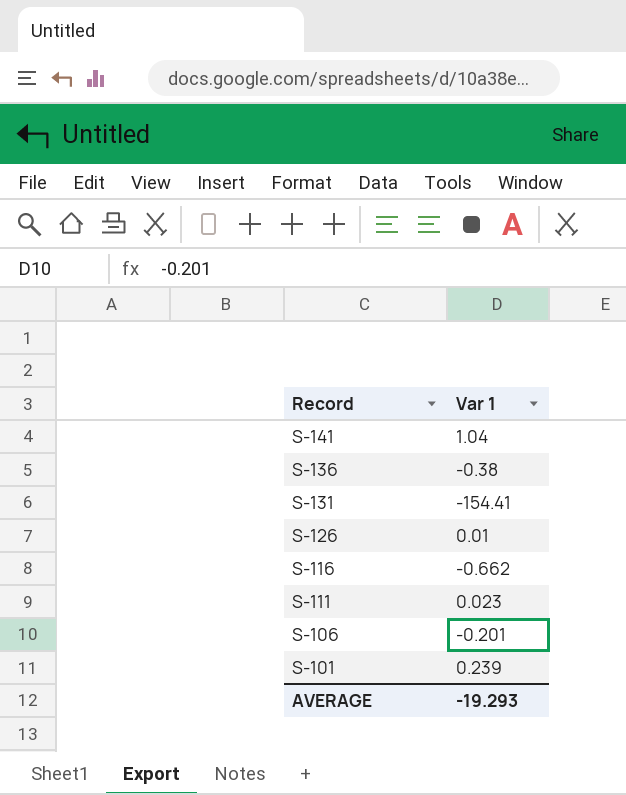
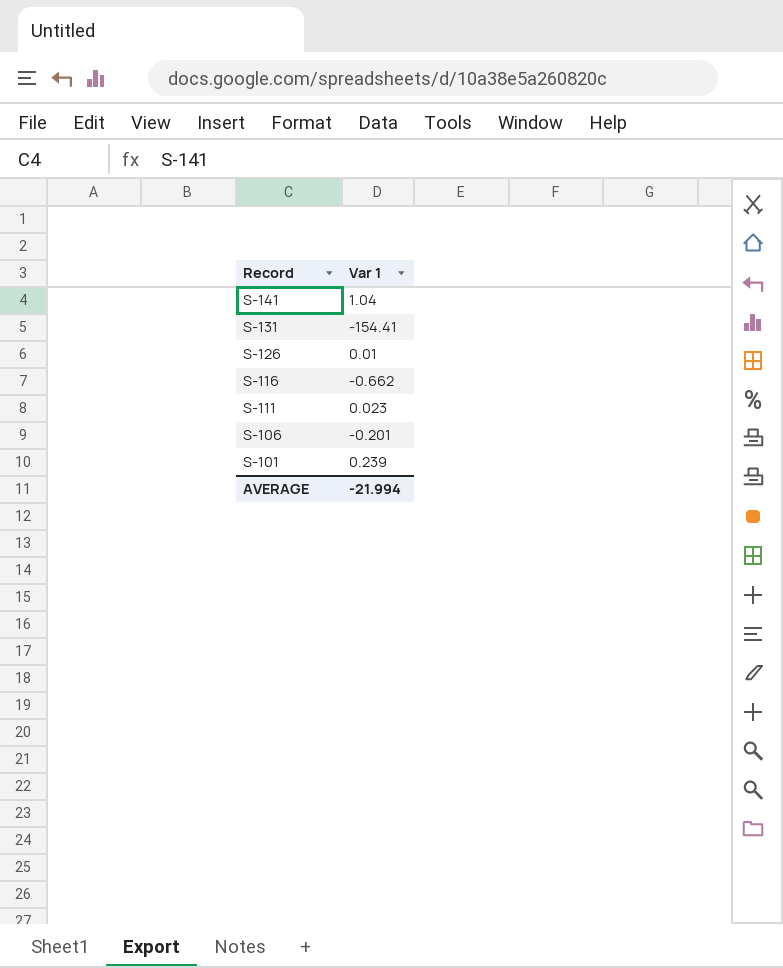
row S-136: -0.38 -> none
AVERAGE | Var 1: -19.293 -> -21.994

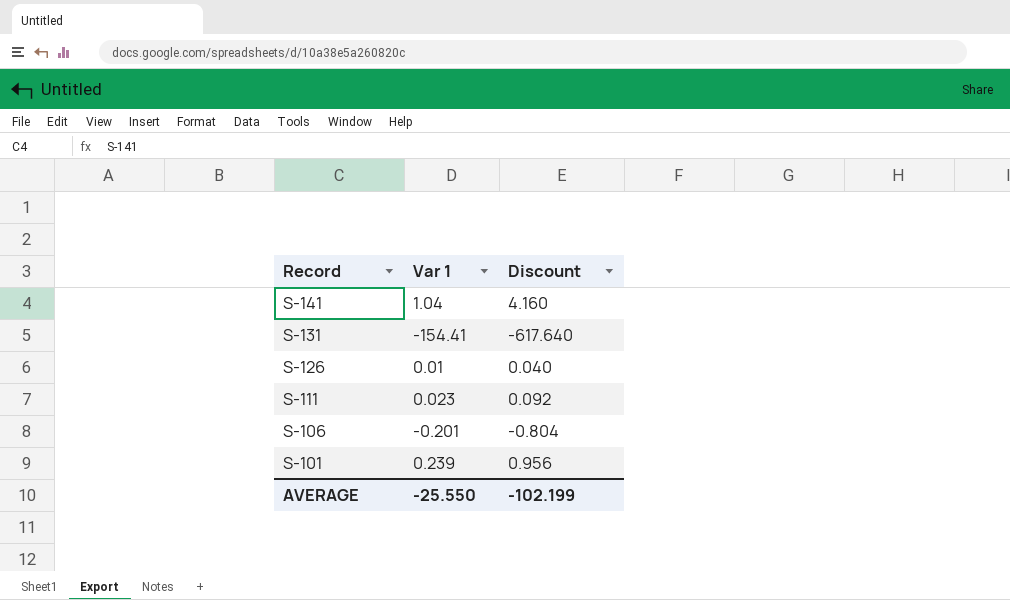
column Discount | formula: none -> [Var 1] * 4
row S-116: -0.662 -> none
AVERAGE | Var 1: -21.994 -> -25.550

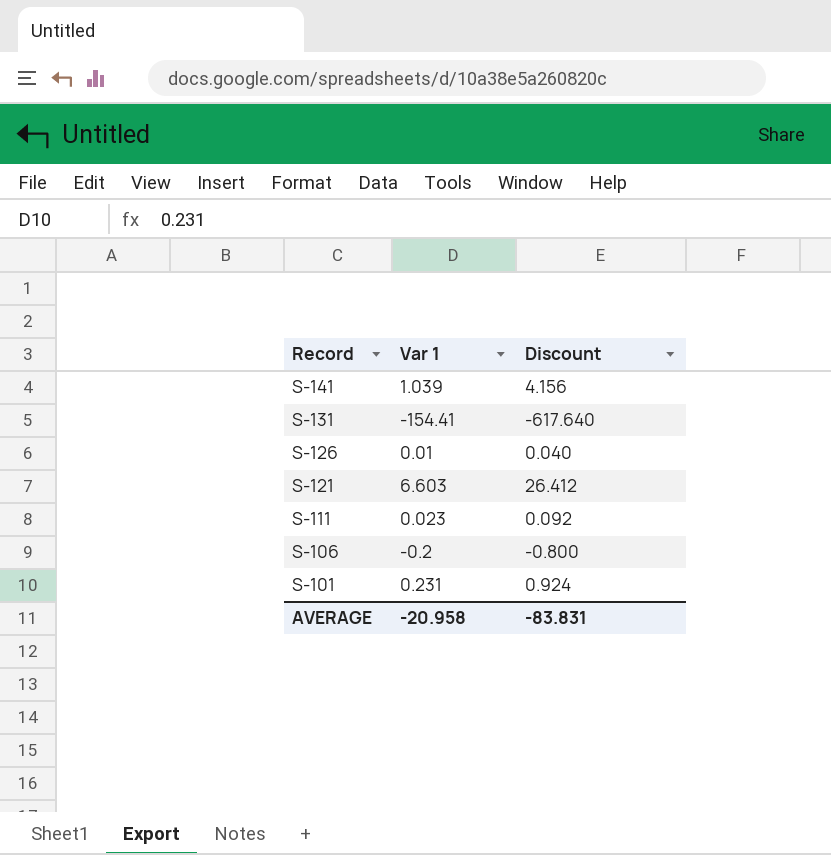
S-141 | Var 1: 1.04 -> 1.039
S-141 | Discount: 4.160 -> 4.156
row S-121: none -> 6.603 | 26.412
S-106 | Var 1: -0.201 -> -0.2
S-106 | Discount: -0.804 -> -0.800
S-101 | Var 1: 0.239 -> 0.231
S-101 | Discount: 0.956 -> 0.924
AVERAGE | Var 1: -25.550 -> -20.958
AVERAGE | Discount: -102.199 -> -83.831

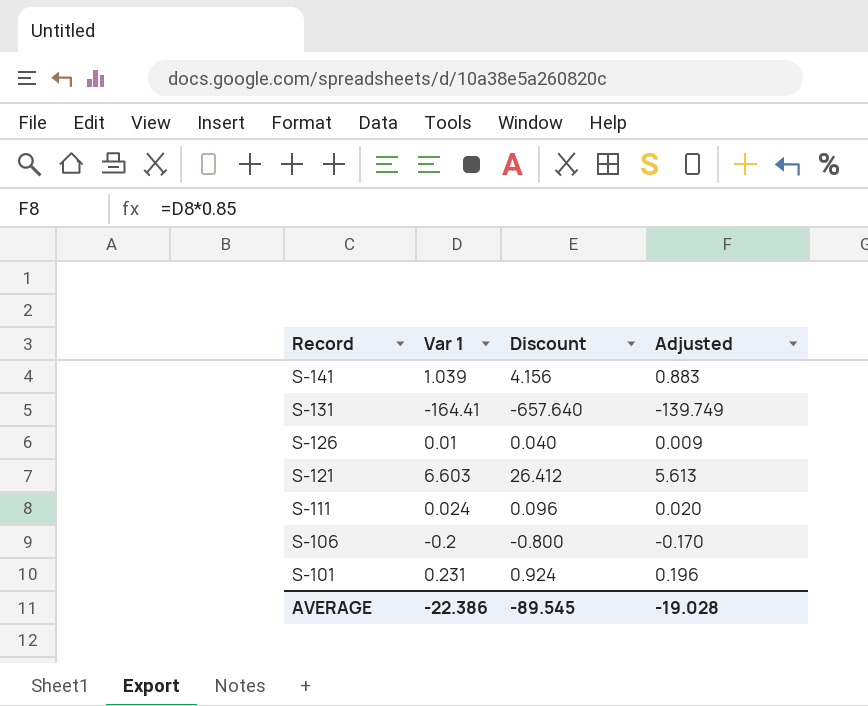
column Adjusted | formula: none -> [Var 1] * 0.85
S-131 | Var 1: -154.41 -> -164.41
S-131 | Discount: -617.640 -> -657.640
S-111 | Var 1: 0.023 -> 0.024
S-111 | Discount: 0.092 -> 0.096
AVERAGE | Var 1: -20.958 -> -22.386
AVERAGE | Discount: -83.831 -> -89.545

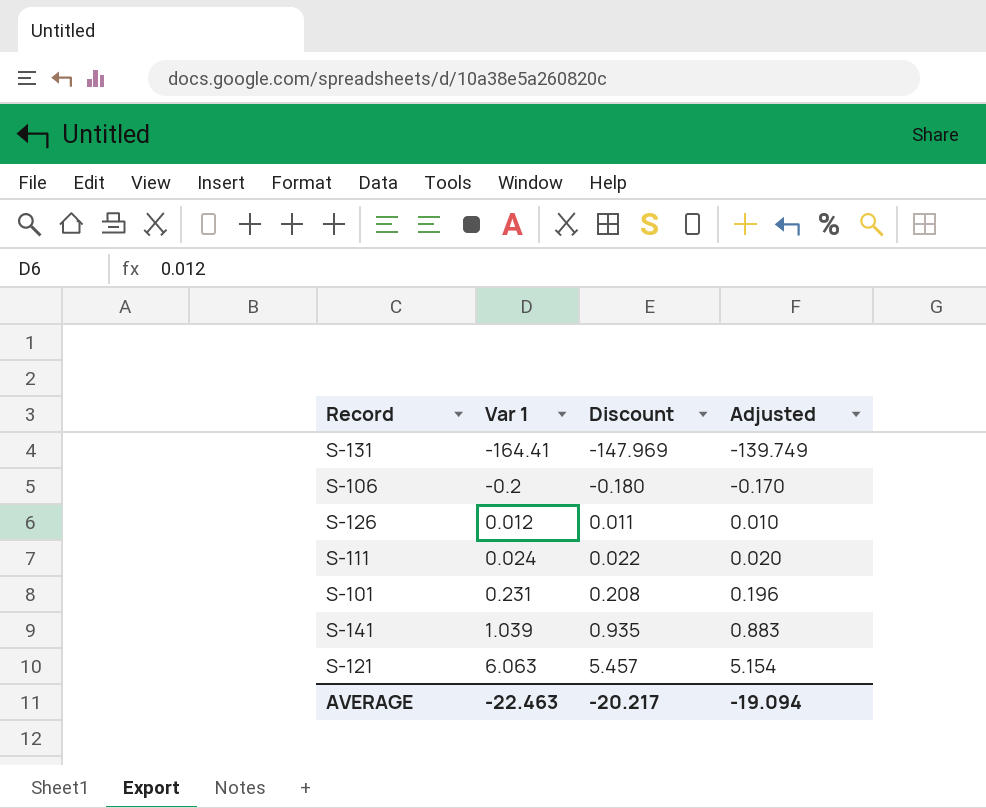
row order: Record descending -> Var 1 ascending
column Discount | formula: [Var 1] * 4 -> [Var 1] * 0.9
S-126 | Var 1: 0.01 -> 0.012
S-126 | Adjusted: 0.009 -> 0.010
S-121 | Var 1: 6.603 -> 6.063
S-121 | Adjusted: 5.613 -> 5.154
AVERAGE | Var 1: -22.386 -> -22.463
AVERAGE | Discount: -89.545 -> -20.217
AVERAGE | Adjusted: -19.028 -> -19.094

